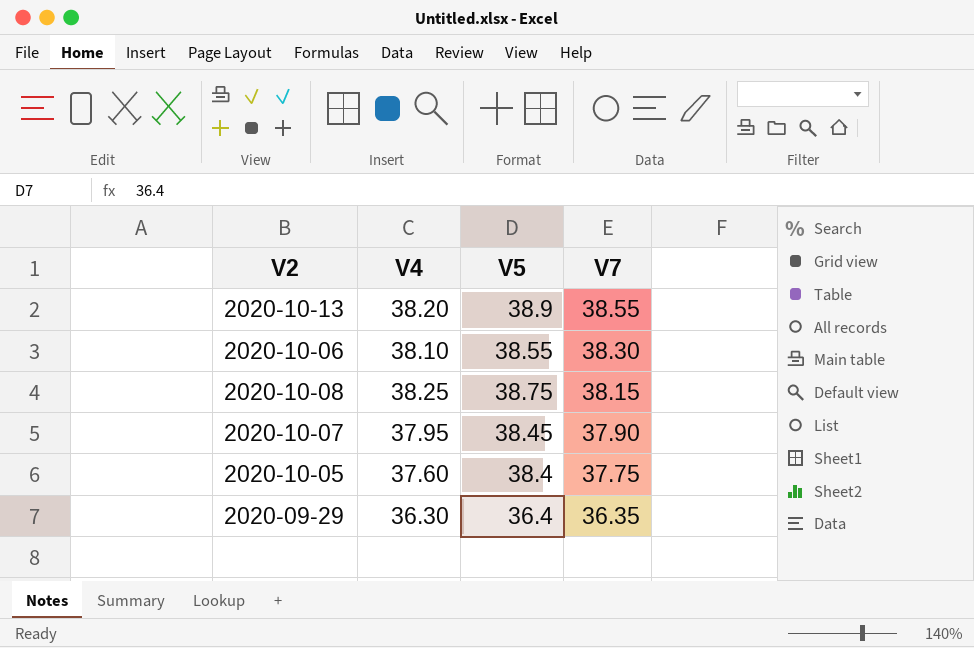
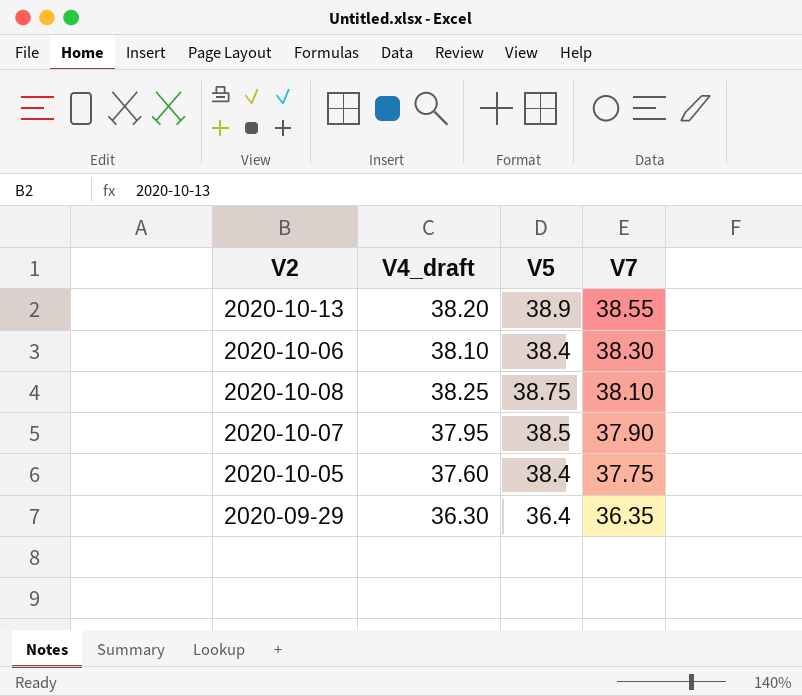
column name: V4 -> V4_draft
2020-10-06 | V5: 38.55 -> 38.4
2020-10-08 | V7: 38.15 -> 38.10
2020-10-07 | V5: 38.45 -> 38.5

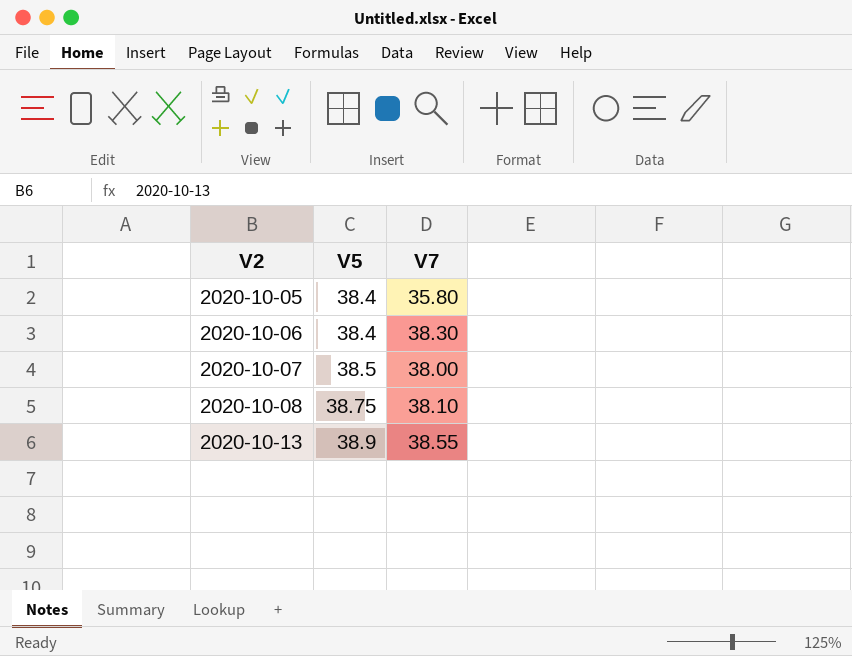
row order: V7 descending -> V2 ascending
column V4_draft | position: 2 -> none
row 2020-09-29: 36.30 | 36.4 | 36.35 -> none
2020-10-05 | V7: 37.75 -> 35.80
2020-10-07 | V7: 37.90 -> 38.00

